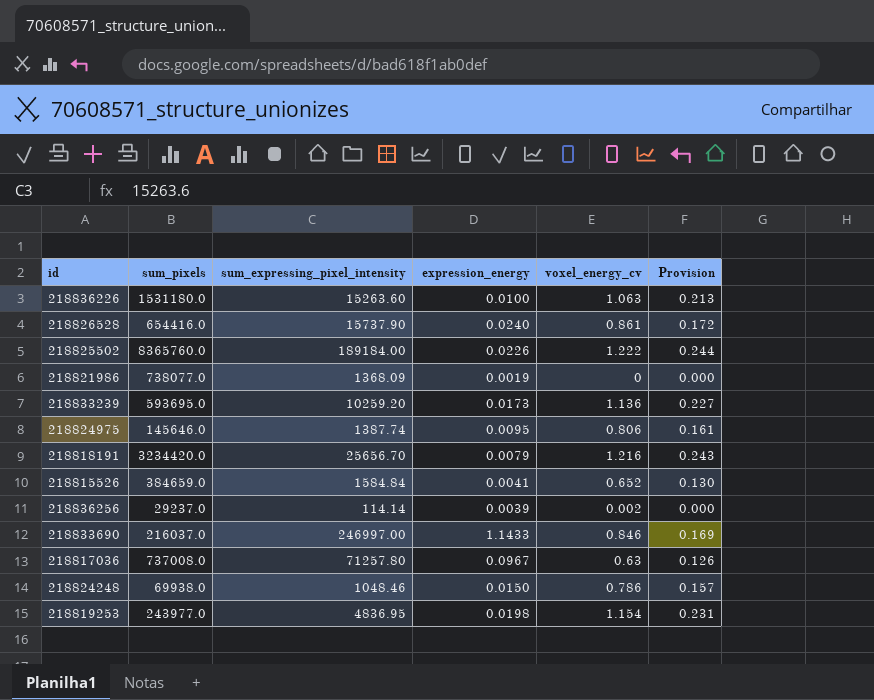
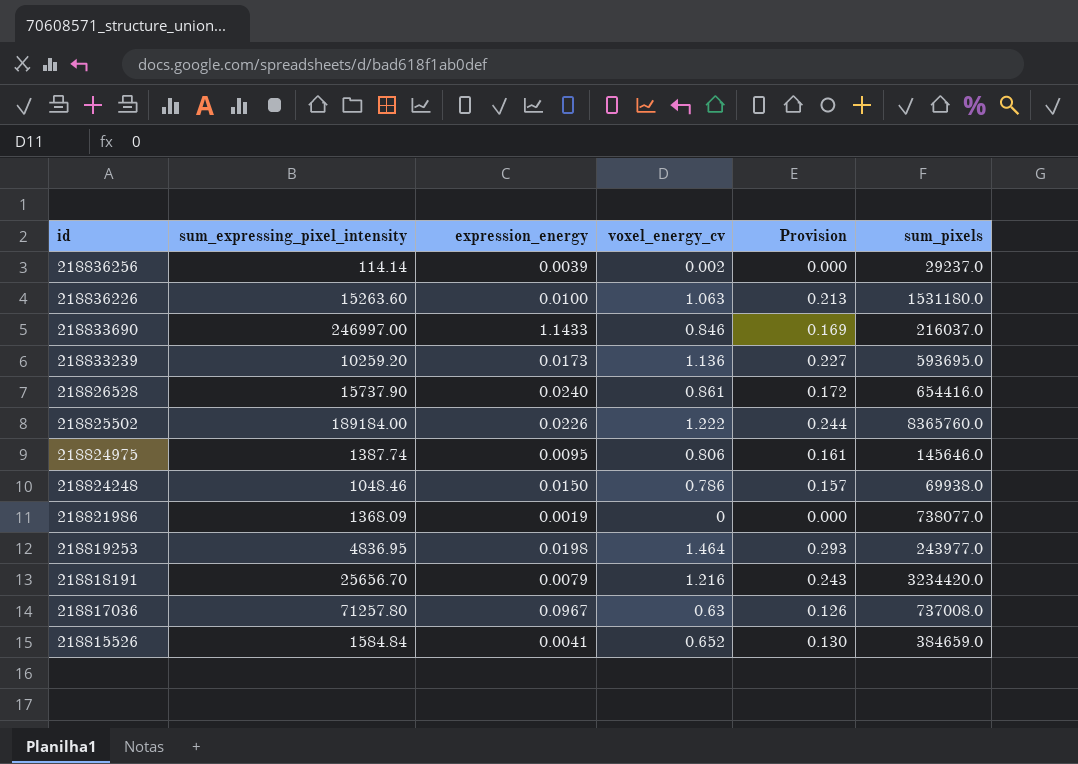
row order: none -> id descending
column sum_pixels | position: 2 -> 6
218819253 | voxel_energy_cv: 1.154 -> 1.464
218819253 | Provision: 0.231 -> 0.293

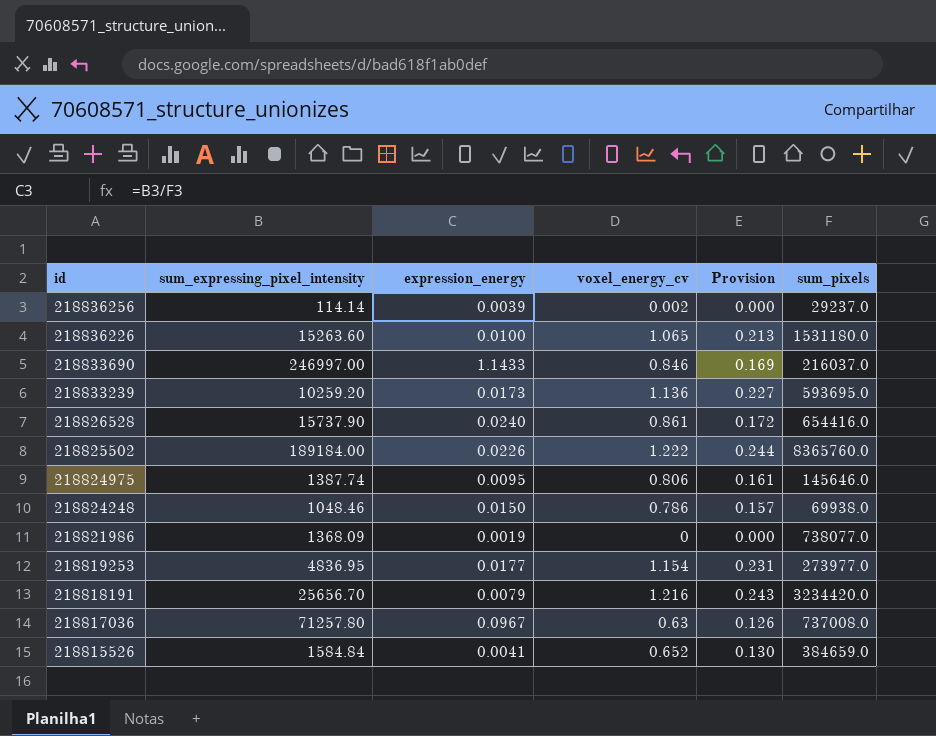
218836226 | voxel_energy_cv: 1.063 -> 1.065
218819253 | expression_energy: 0.0198 -> 0.0177
218819253 | voxel_energy_cv: 1.464 -> 1.154
218819253 | Provision: 0.293 -> 0.231
218819253 | sum_pixels: 243977.0 -> 273977.0

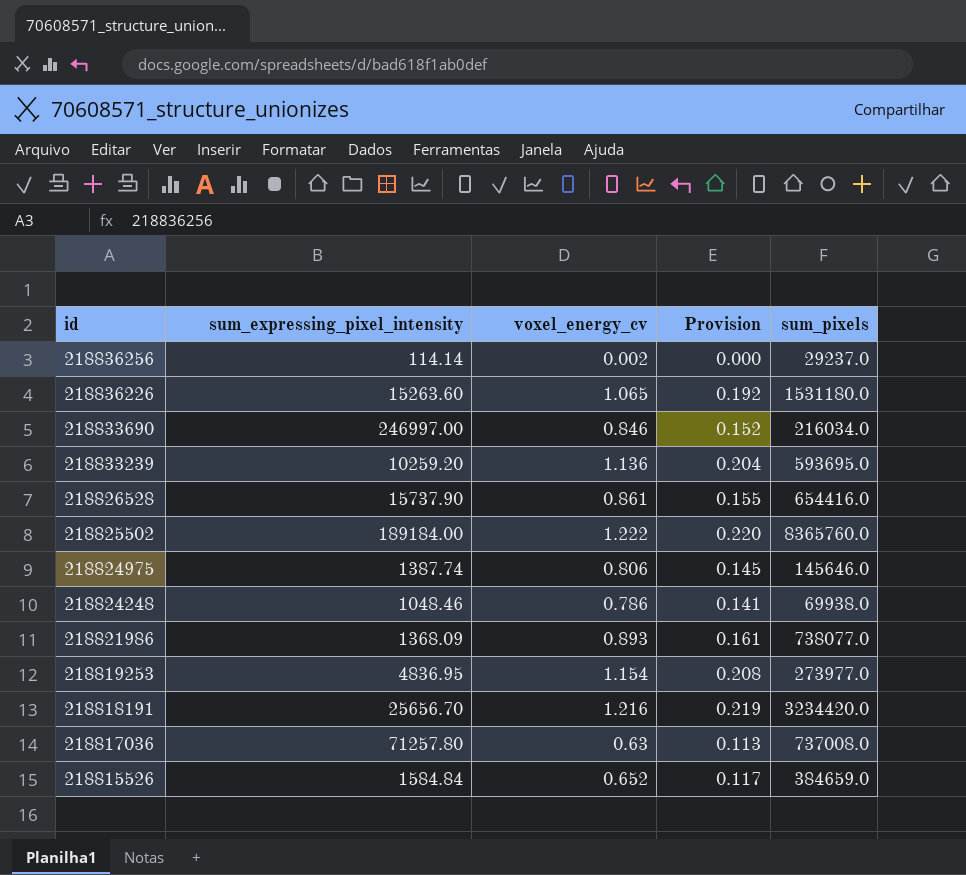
column expression_energy | formula: [sum_expressing_pixel_intensity] / [sum_pixels] -> none
column Provision | formula: [voxel_energy_cv] * 0.2 -> [voxel_energy_cv] * 0.18
218833690 | sum_pixels: 216037.0 -> 216034.0
218821986 | voxel_energy_cv: 0 -> 0.893

